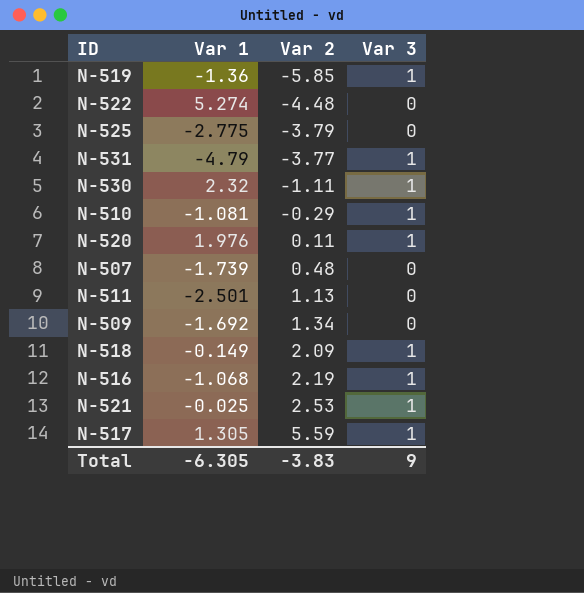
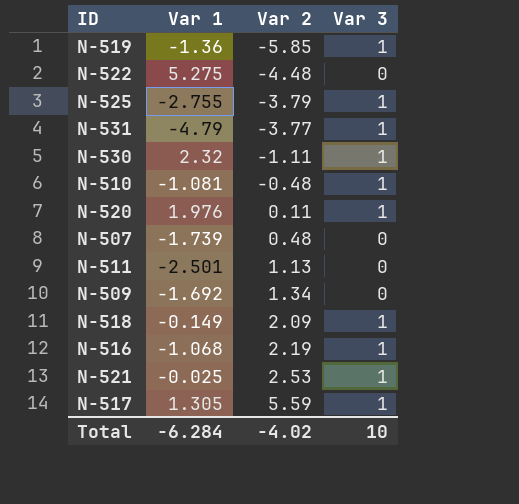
N-522 | Var 1: 5.274 -> 5.275
N-525 | Var 1: -2.775 -> -2.755
N-525 | Var 3: 0 -> 1
N-510 | Var 2: -0.29 -> -0.48
Total | Var 1: -6.305 -> -6.284
Total | Var 2: -3.83 -> -4.02
Total | Var 3: 9 -> 10

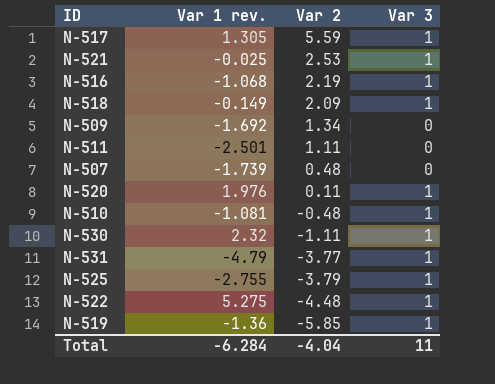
row order: Var 2 ascending -> Var 2 descending
column name: Var 1 -> Var 1 rev.
N-511 | Var 2: 1.13 -> 1.11
N-522 | Var 3: 0 -> 1
Total | Var 2: -4.02 -> -4.04
Total | Var 3: 10 -> 11

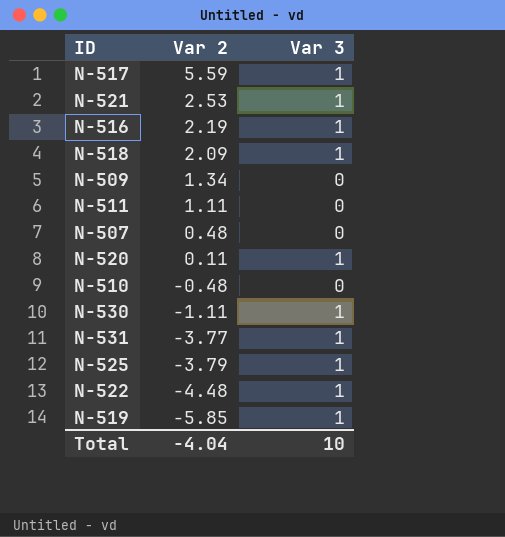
column Var 1 rev. | position: 2 -> none
N-510 | Var 3: 1 -> 0
Total | Var 3: 11 -> 10

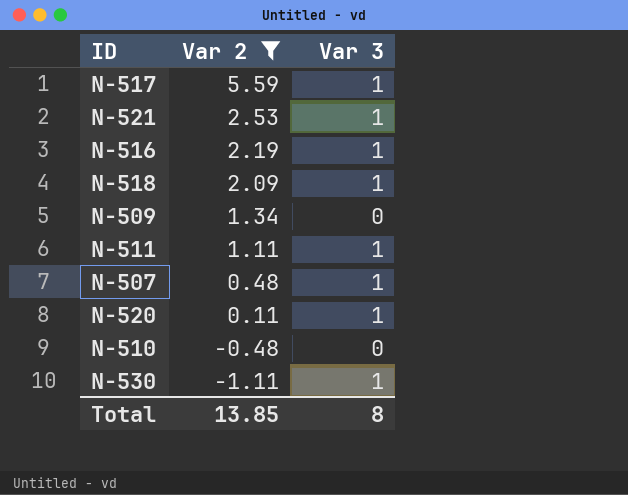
filter: none -> Var 2 >= -1.11
N-511 | Var 3: 0 -> 1
N-507 | Var 3: 0 -> 1
Total | Var 2: -4.04 -> 13.85
Total | Var 3: 10 -> 8

